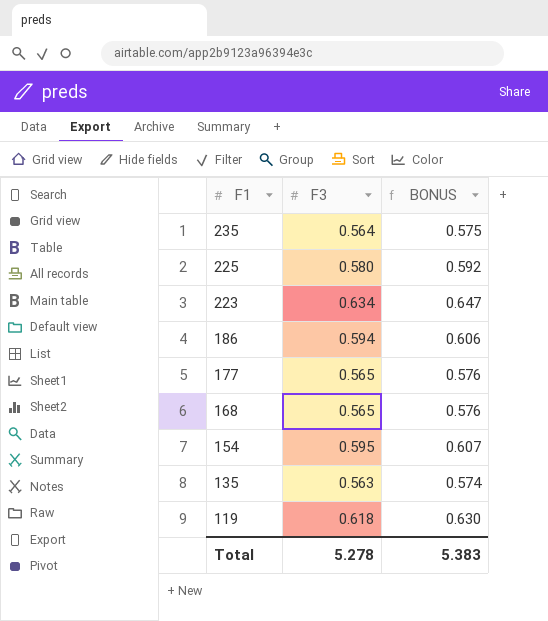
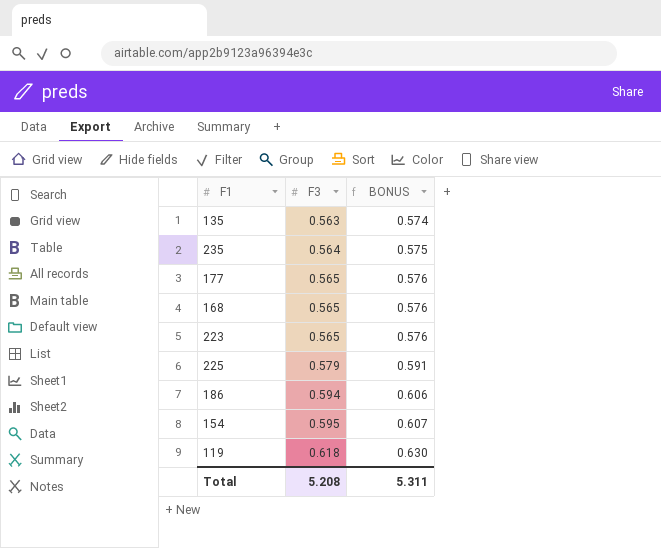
row order: F1 descending -> F3 ascending
223 | F3: 0.634 -> 0.565
223 | BONUS: 0.647 -> 0.576
225 | F3: 0.580 -> 0.579
225 | BONUS: 0.592 -> 0.591
Total | F3: 5.278 -> 5.208
Total | BONUS: 5.383 -> 5.311

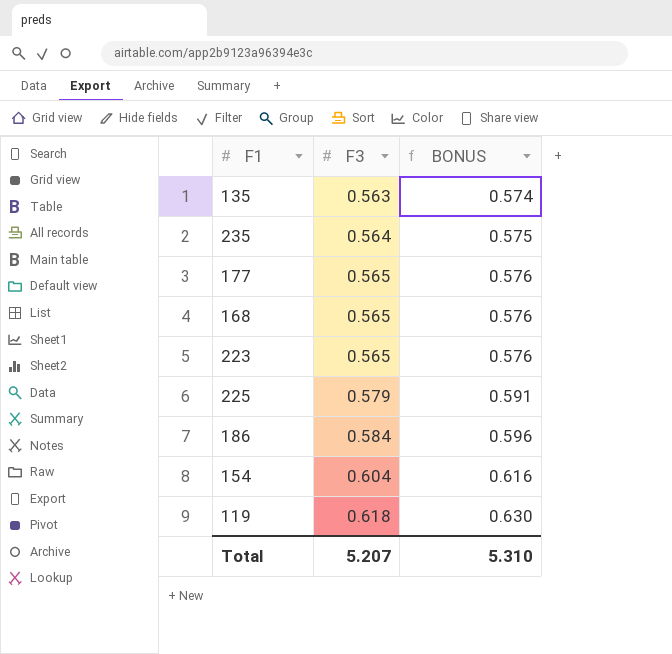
186 | F3: 0.594 -> 0.584
186 | BONUS: 0.606 -> 0.596
154 | F3: 0.595 -> 0.604
154 | BONUS: 0.607 -> 0.616
Total | F3: 5.208 -> 5.207
Total | BONUS: 5.311 -> 5.310

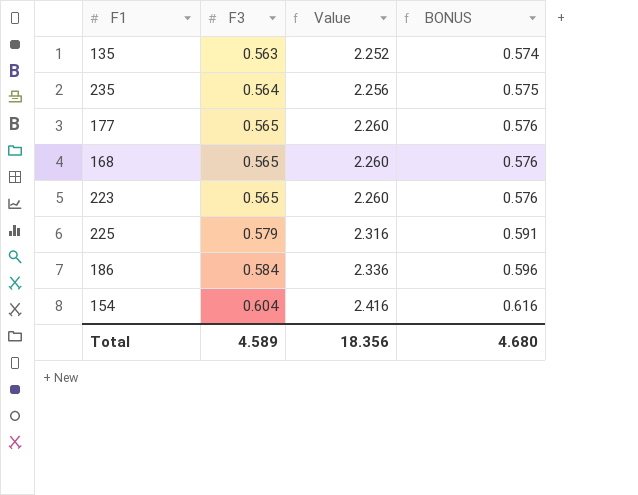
column Value | formula: none -> [F3] * 4
row 119: 0.618 | 0.630 -> none
Total | F3: 5.207 -> 4.589
Total | BONUS: 5.310 -> 4.680

